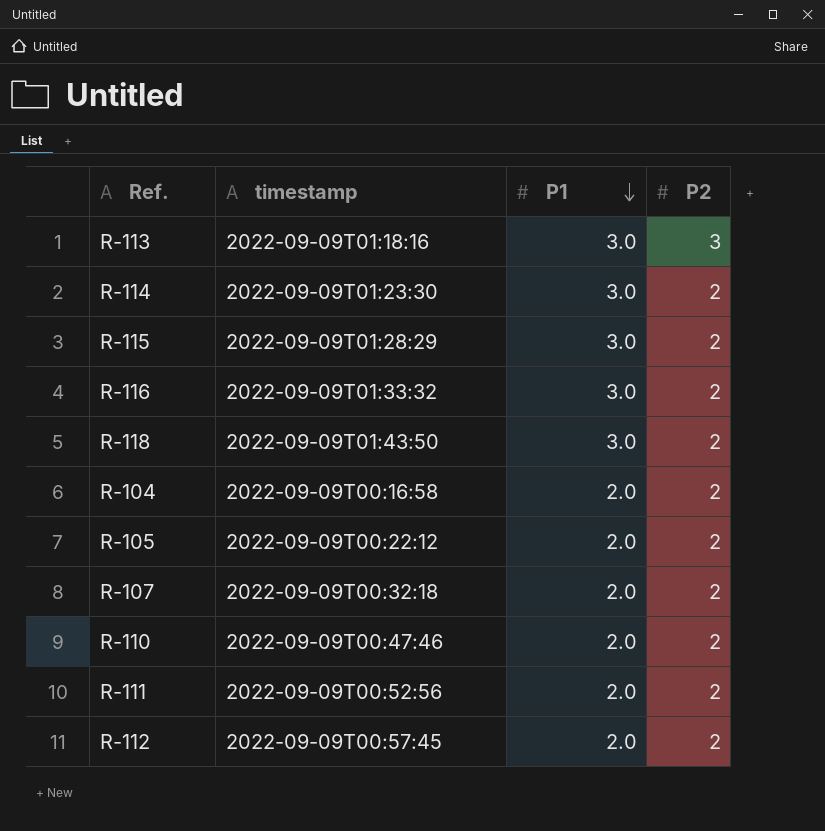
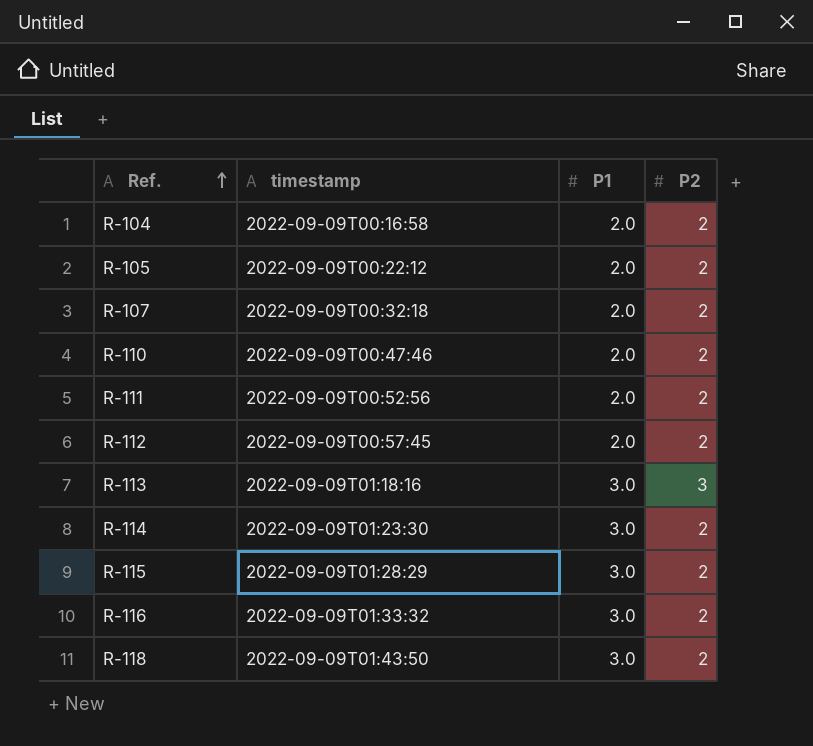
row order: P1 descending -> Ref. ascending

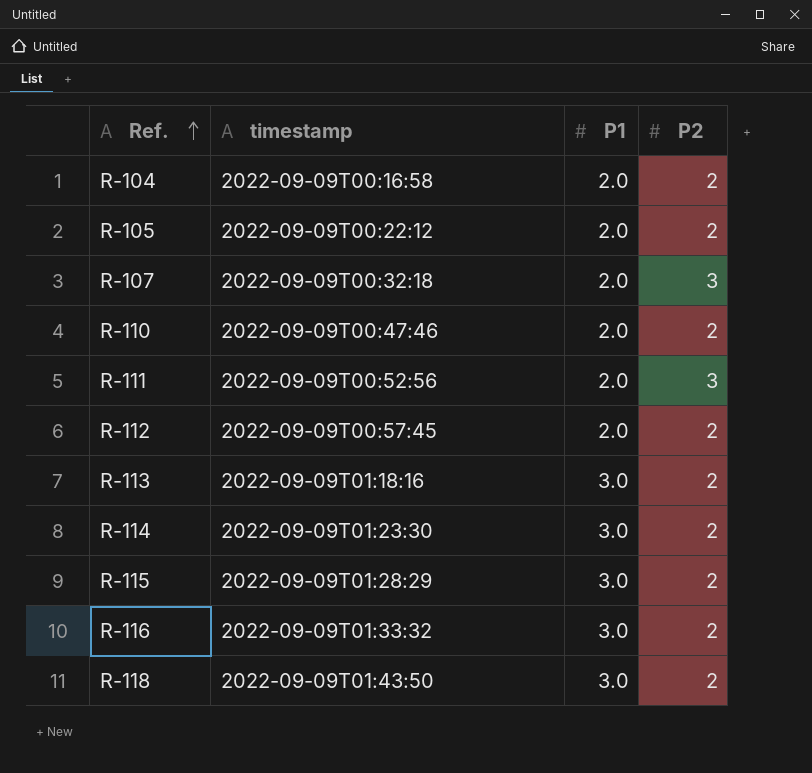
R-107 | P2: 2 -> 3
R-111 | P2: 2 -> 3
R-113 | P2: 3 -> 2

